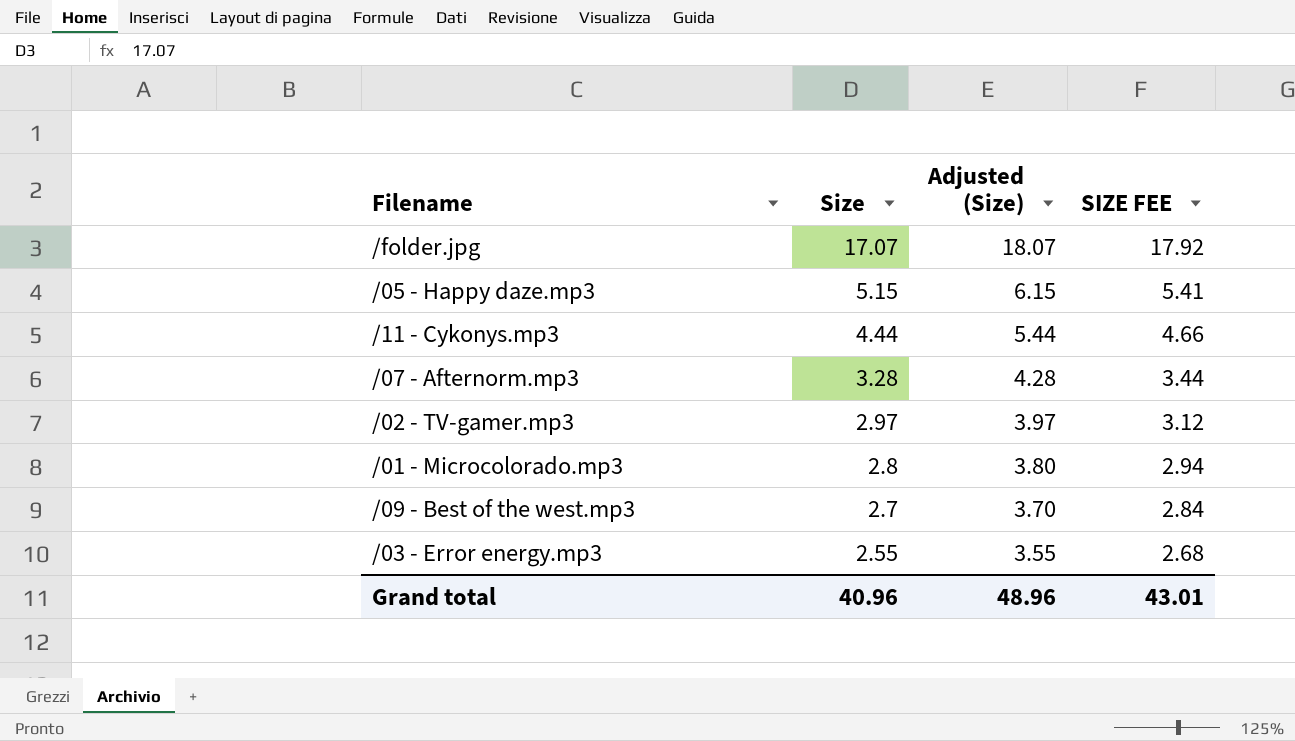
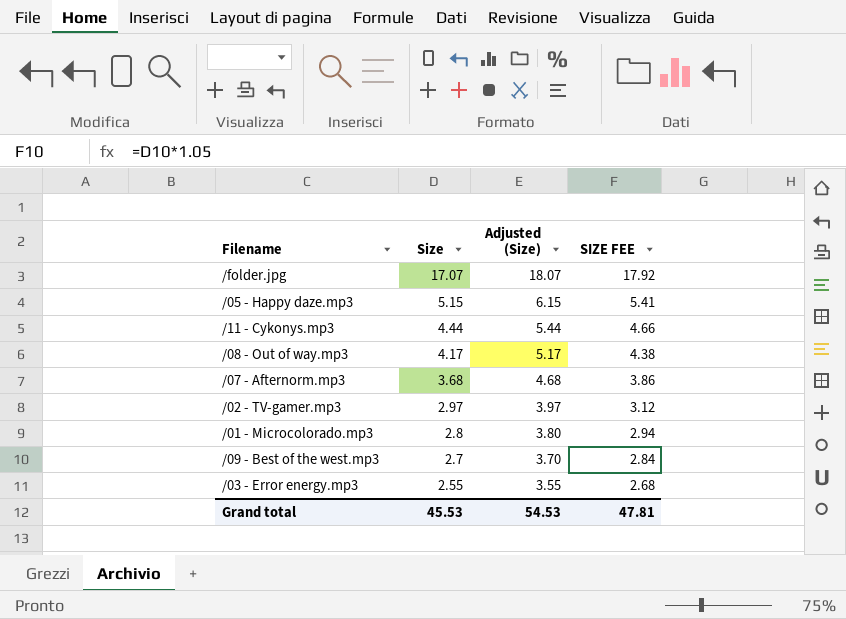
row /08 - Out of way.mp3: none -> 4.17 | 5.17 | 4.38
/07 - Afternorm.mp3 | Size: 3.28 -> 3.68
/07 - Afternorm.mp3 | Adjusted (Size): 4.28 -> 4.68
/07 - Afternorm.mp3 | SIZE FEE: 3.44 -> 3.86
Grand total | Size: 40.96 -> 45.53
Grand total | Adjusted (Size): 48.96 -> 54.53
Grand total | SIZE FEE: 43.01 -> 47.81

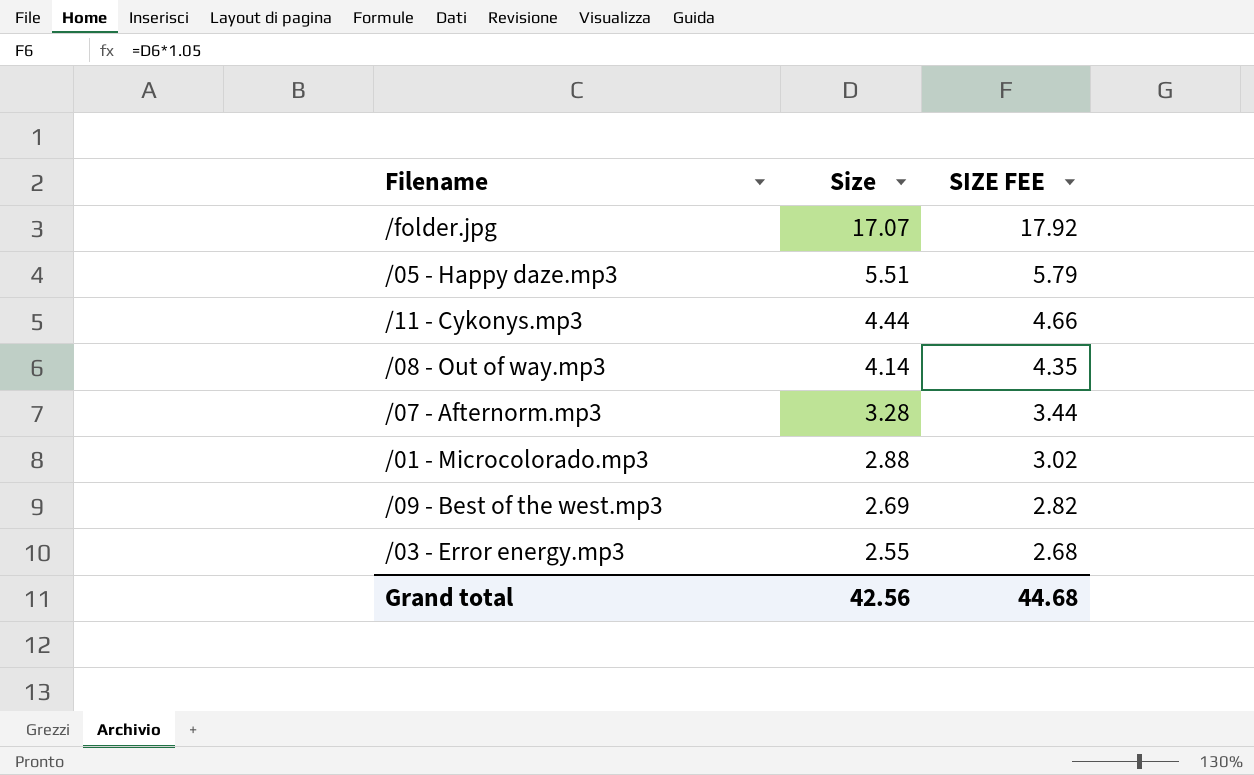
column Adjusted (Size) | formula: [Size] + 1 -> none
row /02 - TV-gamer.mp3: 2.97 | 3.97 | 3.12 -> none
/05 - Happy daze.mp3 | Size: 5.15 -> 5.51
/05 - Happy daze.mp3 | SIZE FEE: 5.41 -> 5.79
/08 - Out of way.mp3 | Size: 4.17 -> 4.14
/08 - Out of way.mp3 | SIZE FEE: 4.38 -> 4.35
/07 - Afternorm.mp3 | Size: 3.68 -> 3.28
/07 - Afternorm.mp3 | SIZE FEE: 3.86 -> 3.44
/01 - Microcolorado.mp3 | Size: 2.8 -> 2.88
/01 - Microcolorado.mp3 | SIZE FEE: 2.94 -> 3.02
/09 - Best of the west.mp3 | Size: 2.7 -> 2.69
/09 - Best of the west.mp3 | SIZE FEE: 2.84 -> 2.82
Grand total | Size: 45.53 -> 42.56
Grand total | SIZE FEE: 47.81 -> 44.68

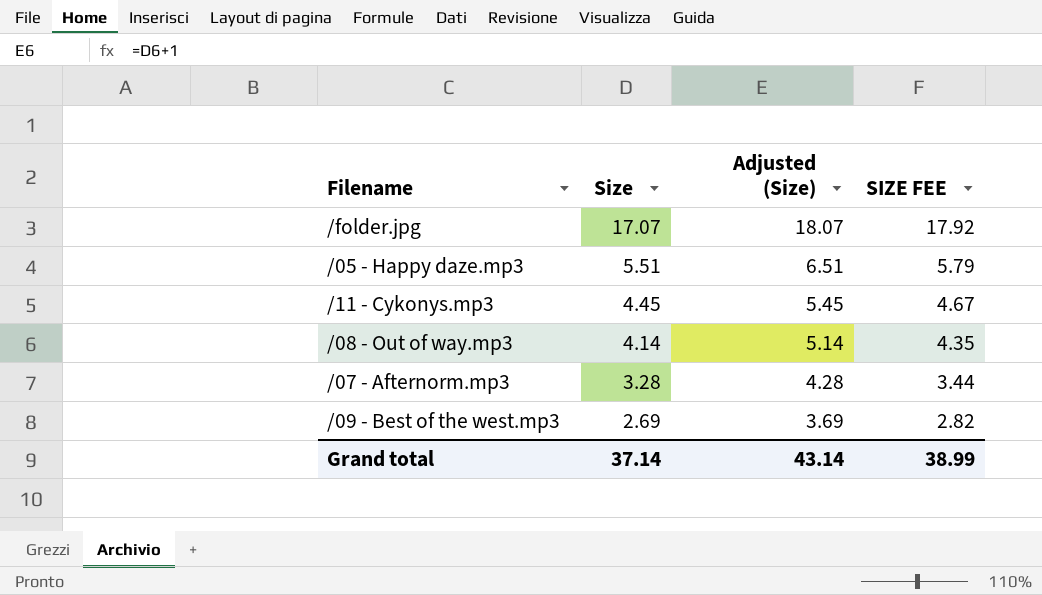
column Adjusted (Size) | formula: none -> [Size] + 1
row /01 - Microcolorado.mp3: 2.88 | 3.02 -> none
row /03 - Error energy.mp3: 2.55 | 2.68 -> none
/11 - Cykonys.mp3 | Size: 4.44 -> 4.45
/11 - Cykonys.mp3 | SIZE FEE: 4.66 -> 4.67
Grand total | Size: 42.56 -> 37.14
Grand total | SIZE FEE: 44.68 -> 38.99

